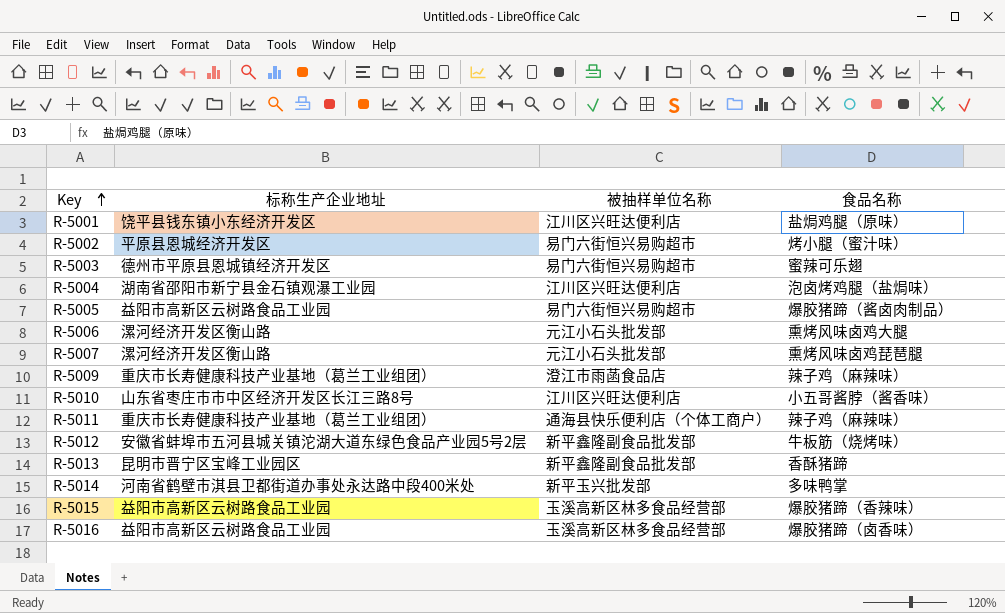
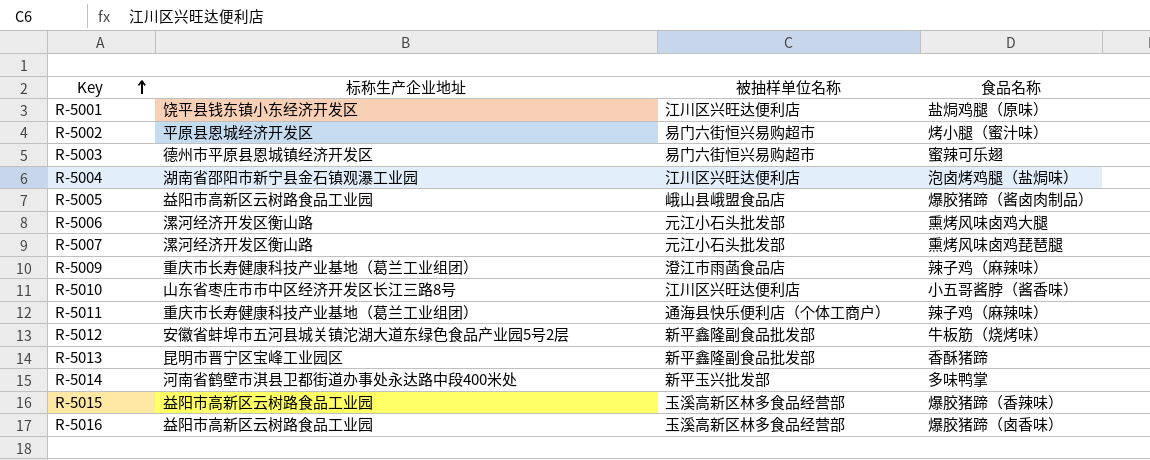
R-5005 | 被抽样单位名称: 易门六街恒兴易购超市 -> 峨山县峨盟食品店

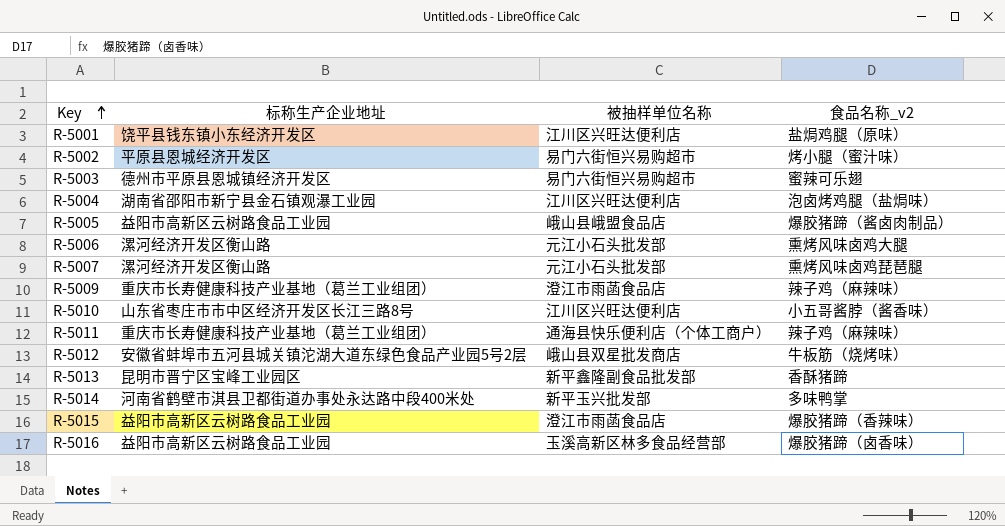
column name: 食品名称 -> 食品名称_v2
R-5012 | 被抽样单位名称: 新平鑫隆副食品批发部 -> 峨山县双星批发商店
R-5015 | 被抽样单位名称: 玉溪高新区林多食品经营部 -> 澄江市雨菡食品店

